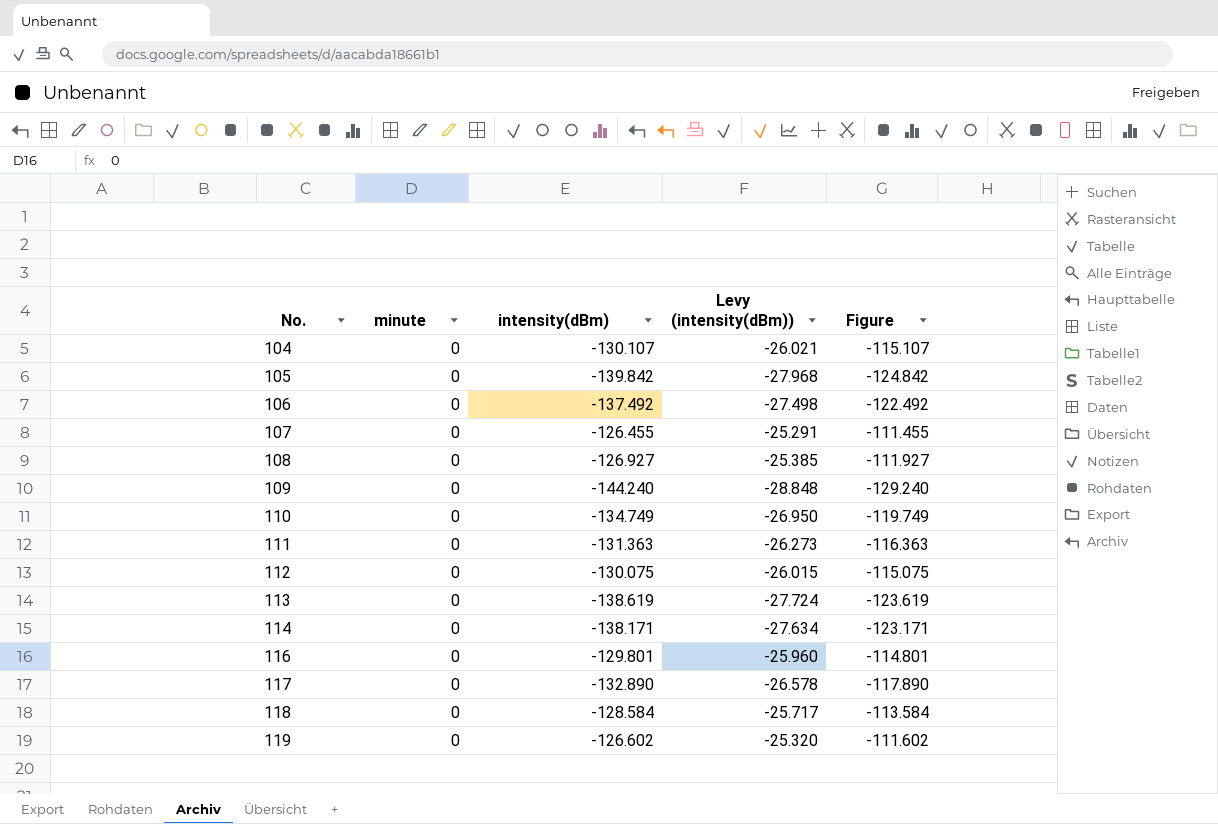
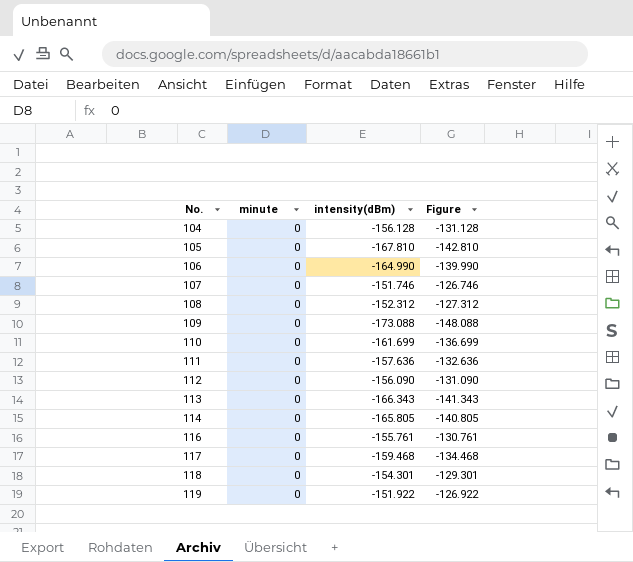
column Levy (intensity(dBm)) | formula: [intensity(dBm)] * 0.2 -> none
column Figure | formula: [intensity(dBm)] + 15 -> [intensity(dBm)] + 25
104 | intensity(dBm): -130.107 -> -156.128
105 | intensity(dBm): -139.842 -> -167.810
106 | intensity(dBm): -137.492 -> -164.990
107 | intensity(dBm): -126.455 -> -151.746
108 | intensity(dBm): -126.927 -> -152.312
109 | intensity(dBm): -144.240 -> -173.088
110 | intensity(dBm): -134.749 -> -161.699
111 | intensity(dBm): -131.363 -> -157.636
112 | intensity(dBm): -130.075 -> -156.090
113 | intensity(dBm): -138.619 -> -166.343
114 | intensity(dBm): -138.171 -> -165.805
116 | intensity(dBm): -129.801 -> -155.761
117 | intensity(dBm): -132.890 -> -159.468
118 | intensity(dBm): -128.584 -> -154.301
119 | intensity(dBm): -126.602 -> -151.922

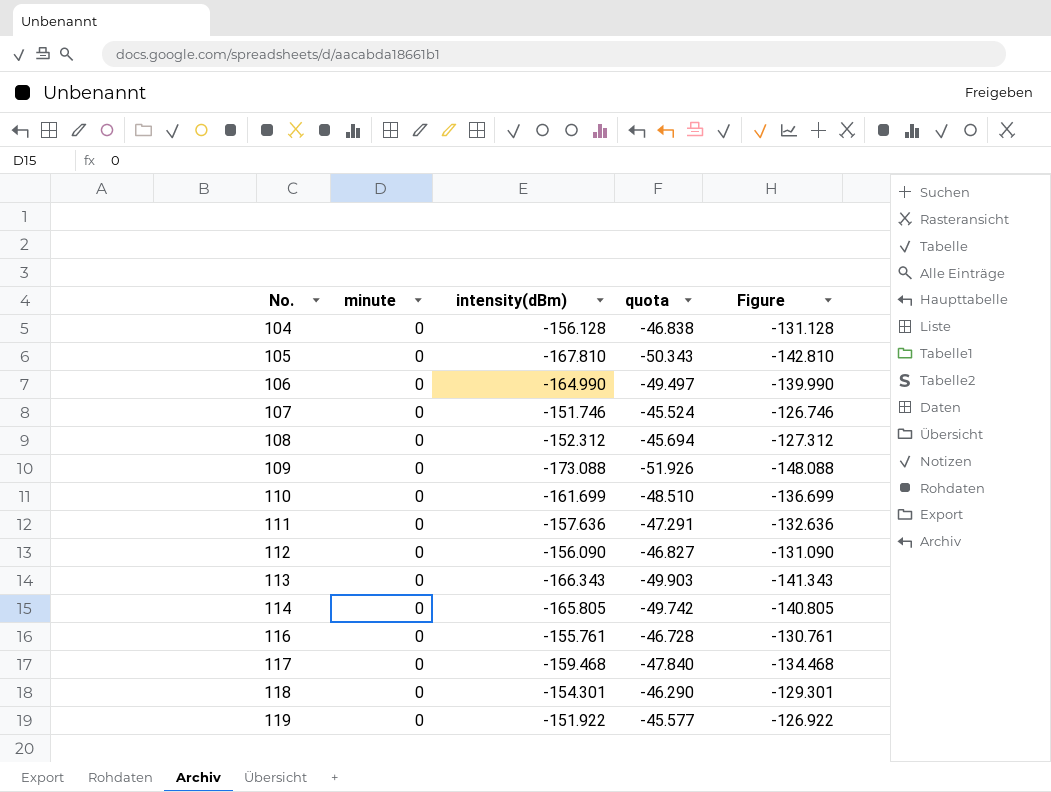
column quota | formula: none -> [intensity(dBm)] * 0.3

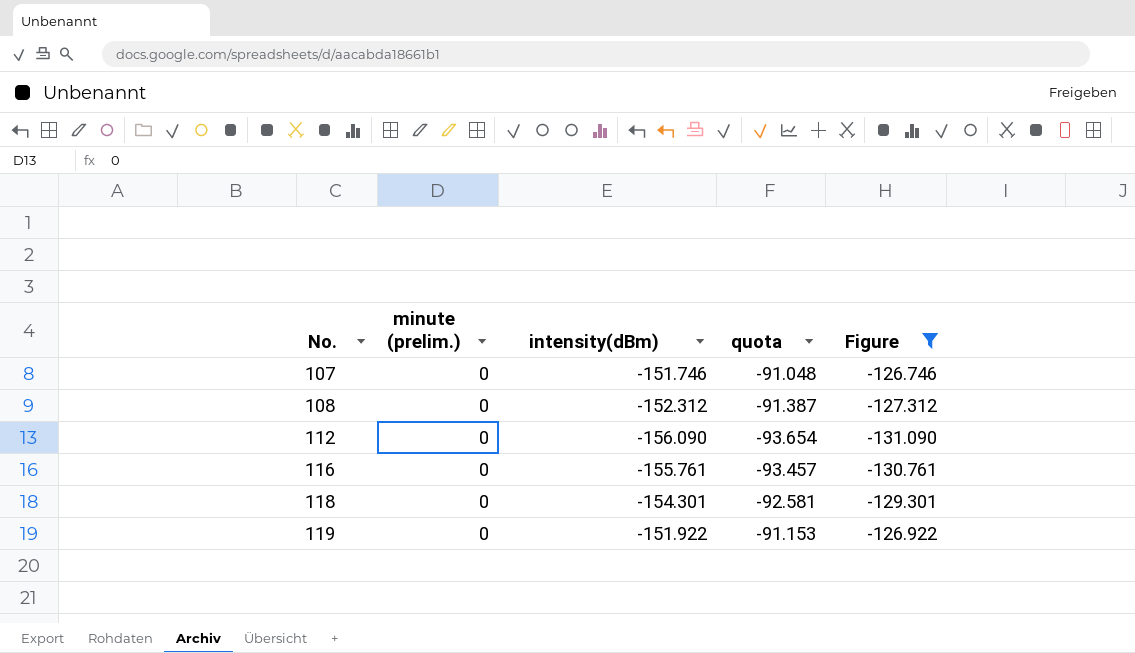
filter: none -> Figure >= -131.090
column name: minute -> minute (prelim.)
column quota | formula: [intensity(dBm)] * 0.3 -> [intensity(dBm)] * 0.6

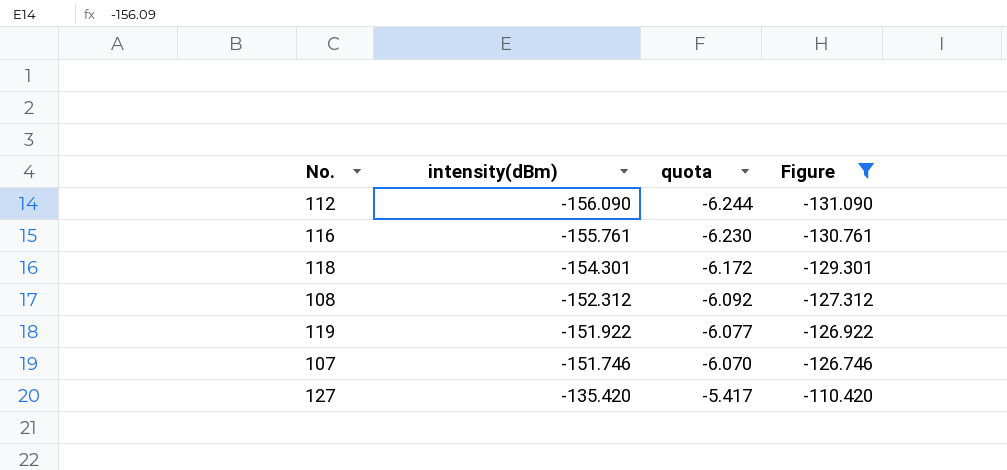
row order: No. ascending -> intensity(dBm) ascending
column minute (prelim.) | position: 2 -> none
column quota | formula: [intensity(dBm)] * 0.6 -> [intensity(dBm)] * 0.04
row 127: none -> -135.420 | -5.417 | -110.420

